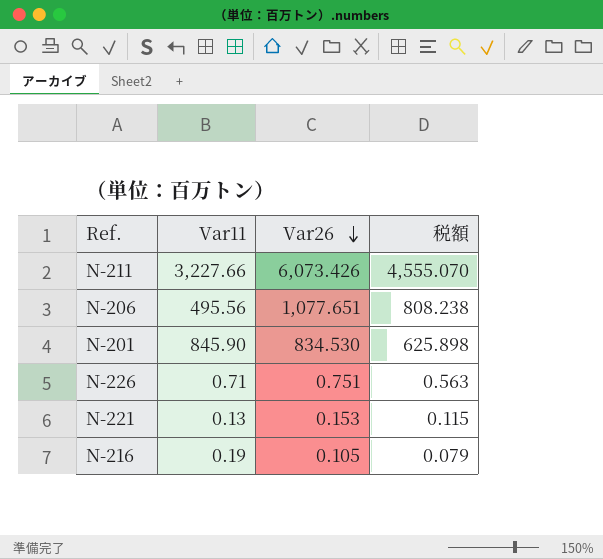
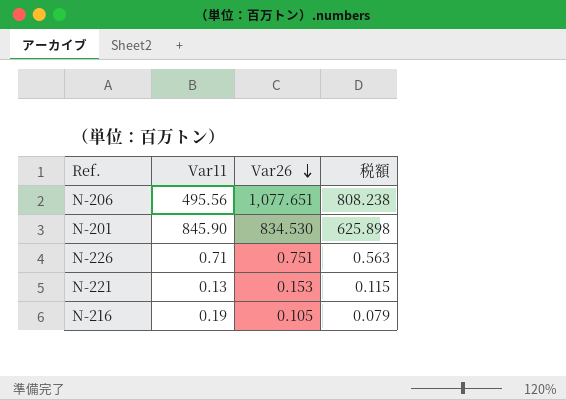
row N-211: 3,227.66 | 6,073.426 | 4,555.070 -> none

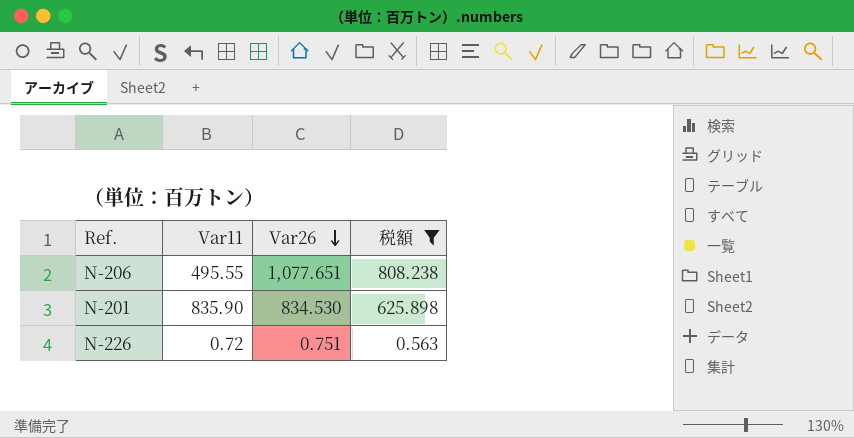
filter: none -> 税額 >= 0.563
N-206 | Var11: 495.56 -> 495.55
N-201 | Var11: 845.90 -> 835.90
N-226 | Var11: 0.71 -> 0.72

